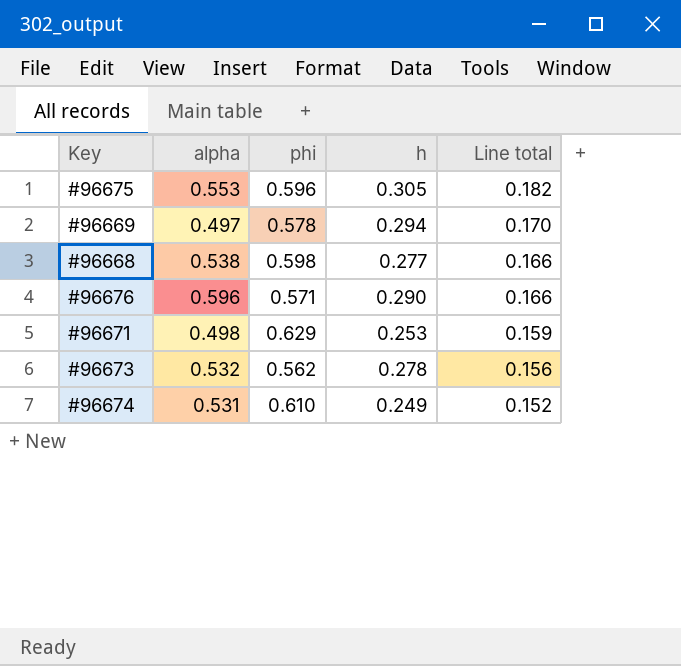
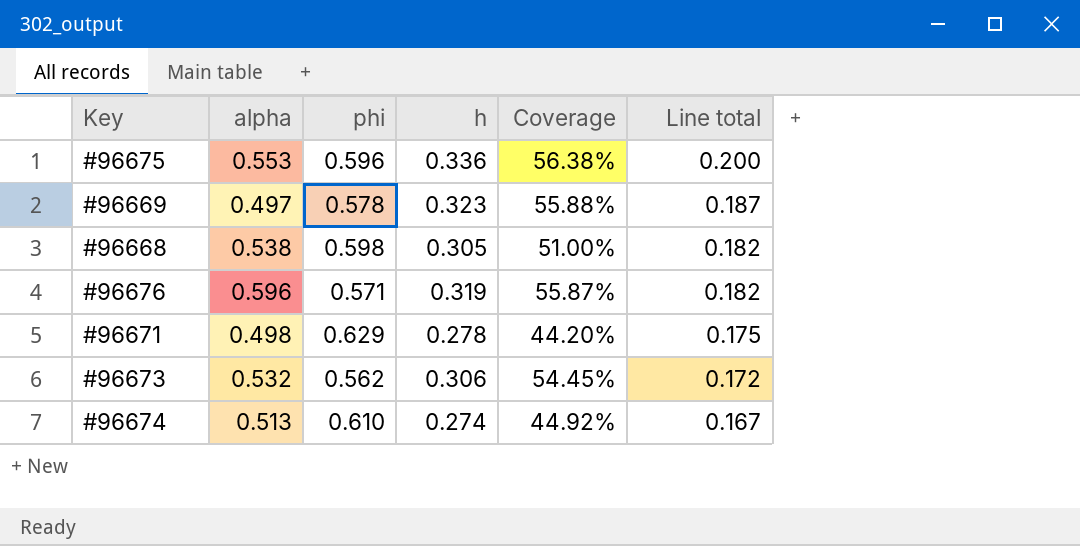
column Coverage | formula: none -> [h] / [phi]
#96675 | h: 0.305 -> 0.336
#96675 | Line total: 0.182 -> 0.200
#96669 | h: 0.294 -> 0.323
#96669 | Line total: 0.170 -> 0.187
#96668 | h: 0.277 -> 0.305
#96668 | Line total: 0.166 -> 0.182
#96676 | h: 0.290 -> 0.319
#96676 | Line total: 0.166 -> 0.182
#96671 | h: 0.253 -> 0.278
#96671 | Line total: 0.159 -> 0.175
#96673 | h: 0.278 -> 0.306
#96673 | Line total: 0.156 -> 0.172
#96674 | alpha: 0.531 -> 0.513
#96674 | h: 0.249 -> 0.274
#96674 | Line total: 0.152 -> 0.167

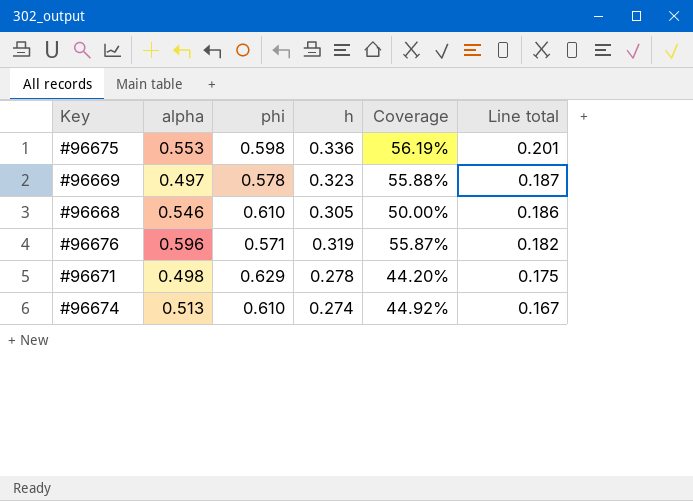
row #96673: 0.532 | 0.562 | 0.306 | 54.45% | 0.172 -> none
#96675 | phi: 0.596 -> 0.598
#96675 | Coverage: 56.38% -> 56.19%
#96675 | Line total: 0.200 -> 0.201
#96668 | alpha: 0.538 -> 0.546
#96668 | phi: 0.598 -> 0.610
#96668 | Coverage: 51.00% -> 50.00%
#96668 | Line total: 0.182 -> 0.186

